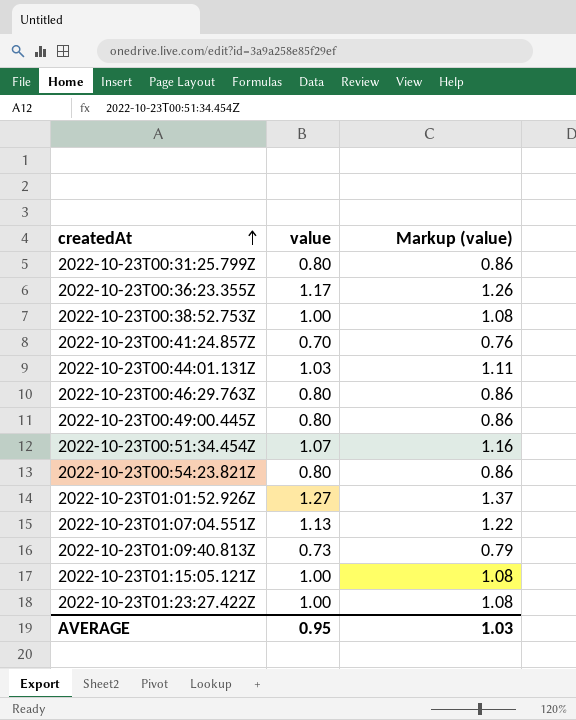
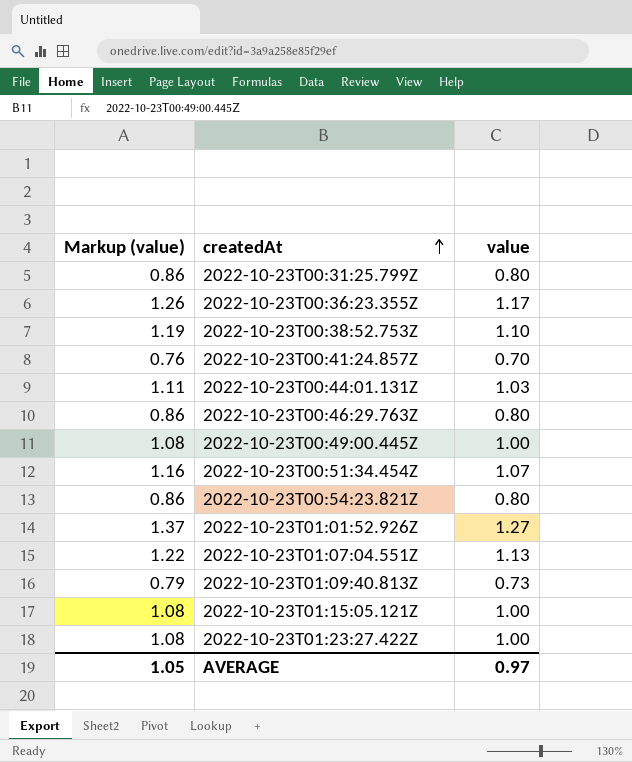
column Markup (value) | position: 3 -> 1
2022-10-23T00:38:52.753Z | Markup (value): 1.08 -> 1.19
2022-10-23T00:38:52.753Z | value: 1.00 -> 1.10
2022-10-23T00:49:00.445Z | Markup (value): 0.86 -> 1.08
2022-10-23T00:49:00.445Z | value: 0.80 -> 1.00
AVERAGE | Markup (value): 1.03 -> 1.05
AVERAGE | value: 0.95 -> 0.97

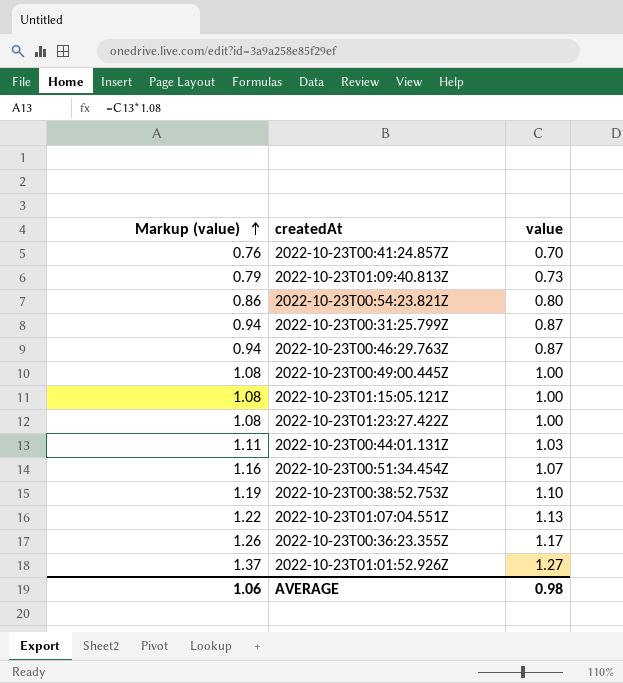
row order: createdAt ascending -> Markup (value) ascending
2022-10-23T00:31:25.799Z | Markup (value): 0.86 -> 0.94
2022-10-23T00:31:25.799Z | value: 0.80 -> 0.87
2022-10-23T00:46:29.763Z | Markup (value): 0.86 -> 0.94
2022-10-23T00:46:29.763Z | value: 0.80 -> 0.87
AVERAGE | Markup (value): 1.05 -> 1.06
AVERAGE | value: 0.97 -> 0.98

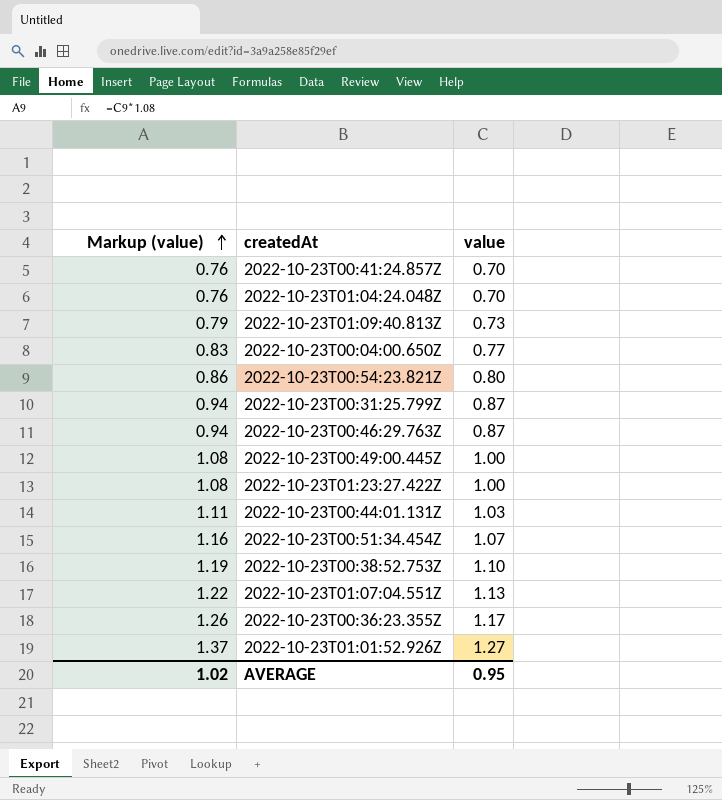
row 2022-10-23T01:15:05.121Z: 1.08 | 1.00 -> none
row 2022-10-23T01:04:24.048Z: none -> 0.76 | 0.70
row 2022-10-23T00:04:00.650Z: none -> 0.83 | 0.77
AVERAGE | Markup (value): 1.06 -> 1.02
AVERAGE | value: 0.98 -> 0.95

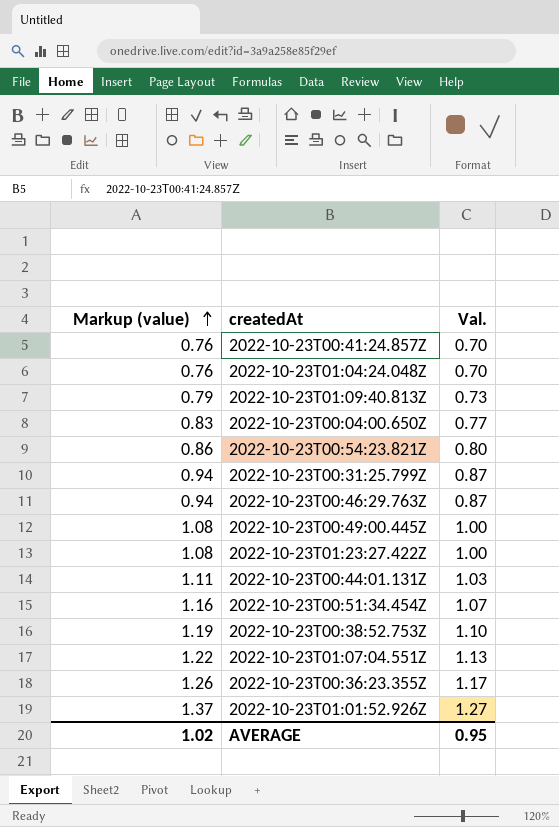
column name: value -> Val.

